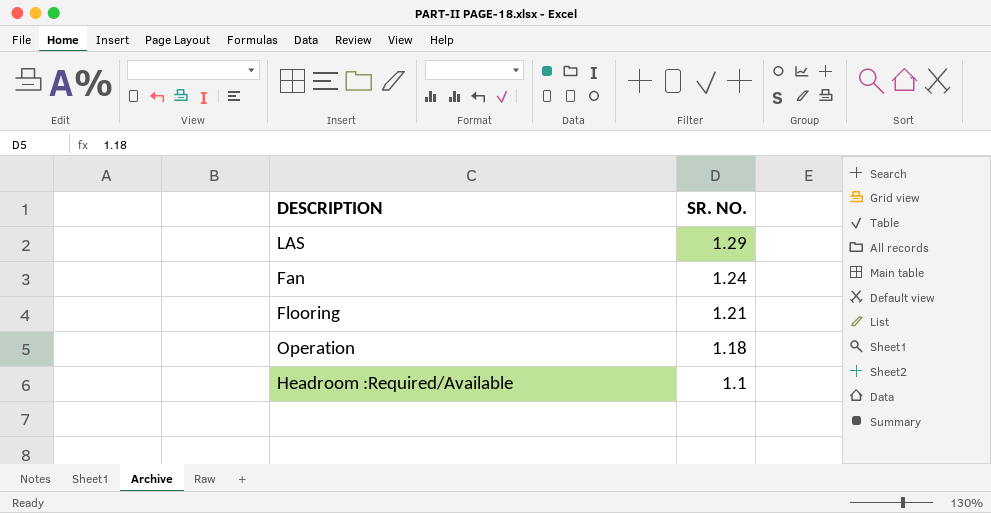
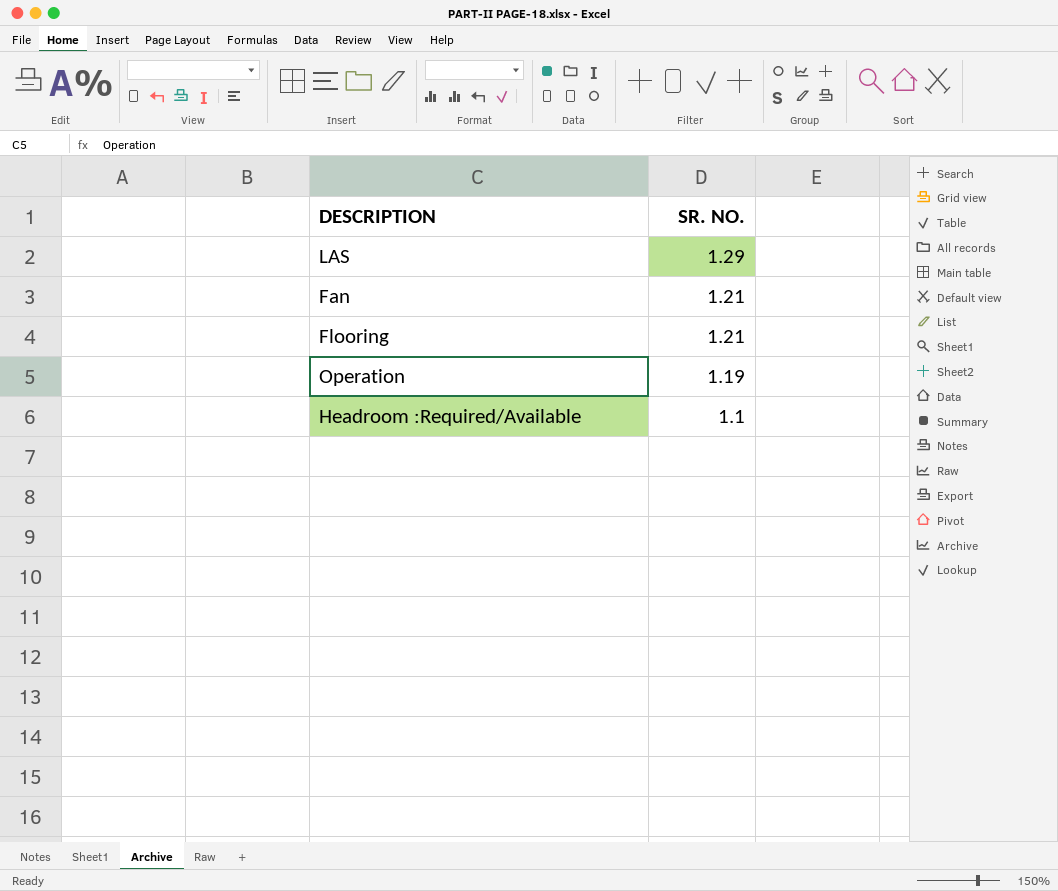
Fan | SR. NO.: 1.24 -> 1.21
Operation | SR. NO.: 1.18 -> 1.19

